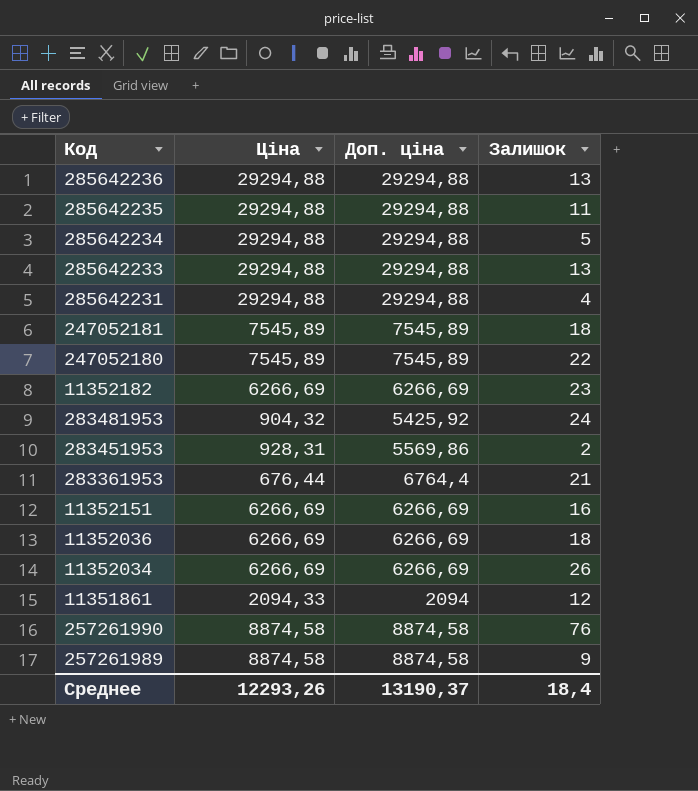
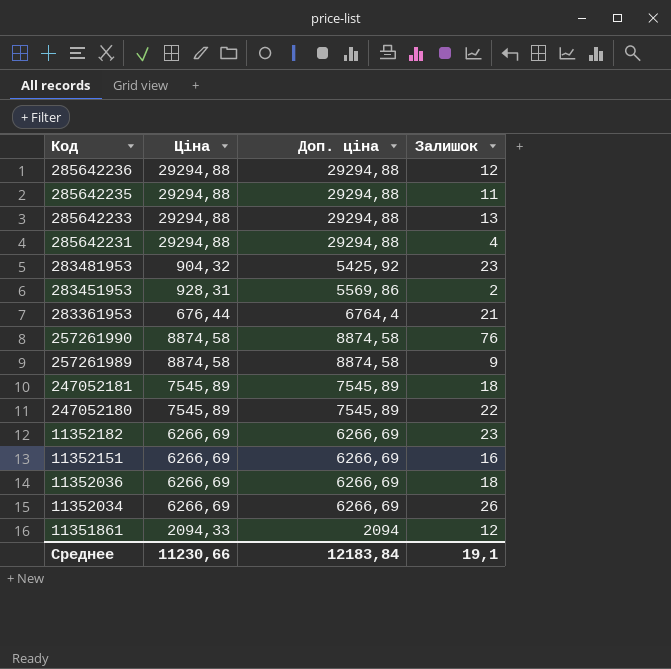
row order: none -> Код descending
row 285642234: 29294,88 | 29294,88 | 5 -> none
285642236 | Залишок: 13 -> 12
283481953 | Залишок: 24 -> 23
Среднее | Ціна: 12293,26 -> 11230,66
Среднее | Доп. ціна: 13190,37 -> 12183,84
Среднее | Залишок: 18,4 -> 19,1

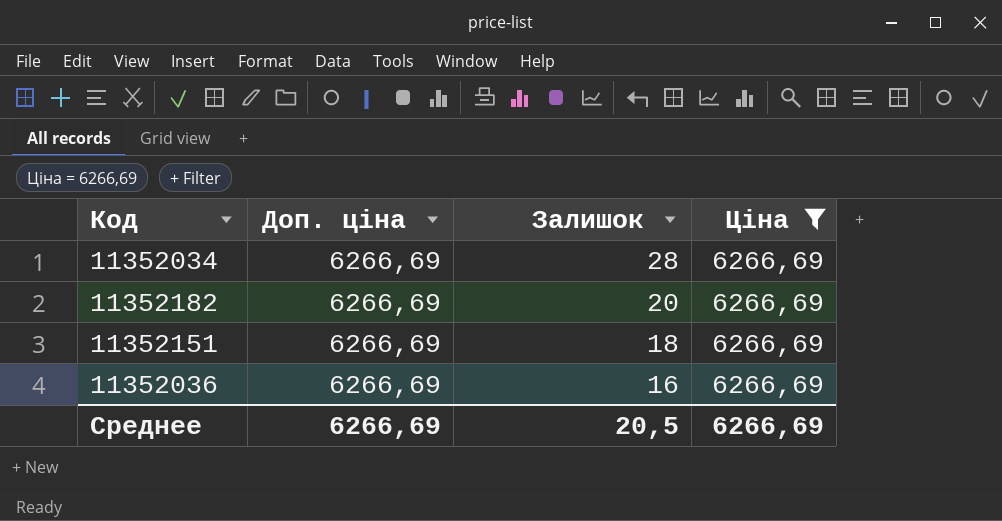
filter: none -> Ціна = 6266,69
row order: Код descending -> Залишок descending
column Ціна | position: 2 -> 4
11352034 | Залишок: 26 -> 28
11352182 | Залишок: 23 -> 20
11352151 | Залишок: 16 -> 18
11352036 | Залишок: 18 -> 16
Среднее | Доп. ціна: 12183,84 -> 6266,69
Среднее | Залишок: 19,1 -> 20,5
Среднее | Ціна: 11230,66 -> 6266,69

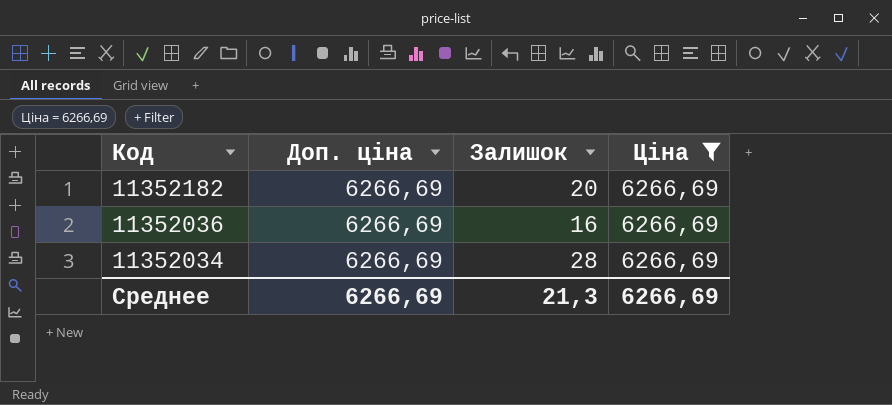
row order: Залишок descending -> Код descending
row 11352151: 6266,69 | 18 | 6266,69 -> none
Среднее | Залишок: 20,5 -> 21,3

